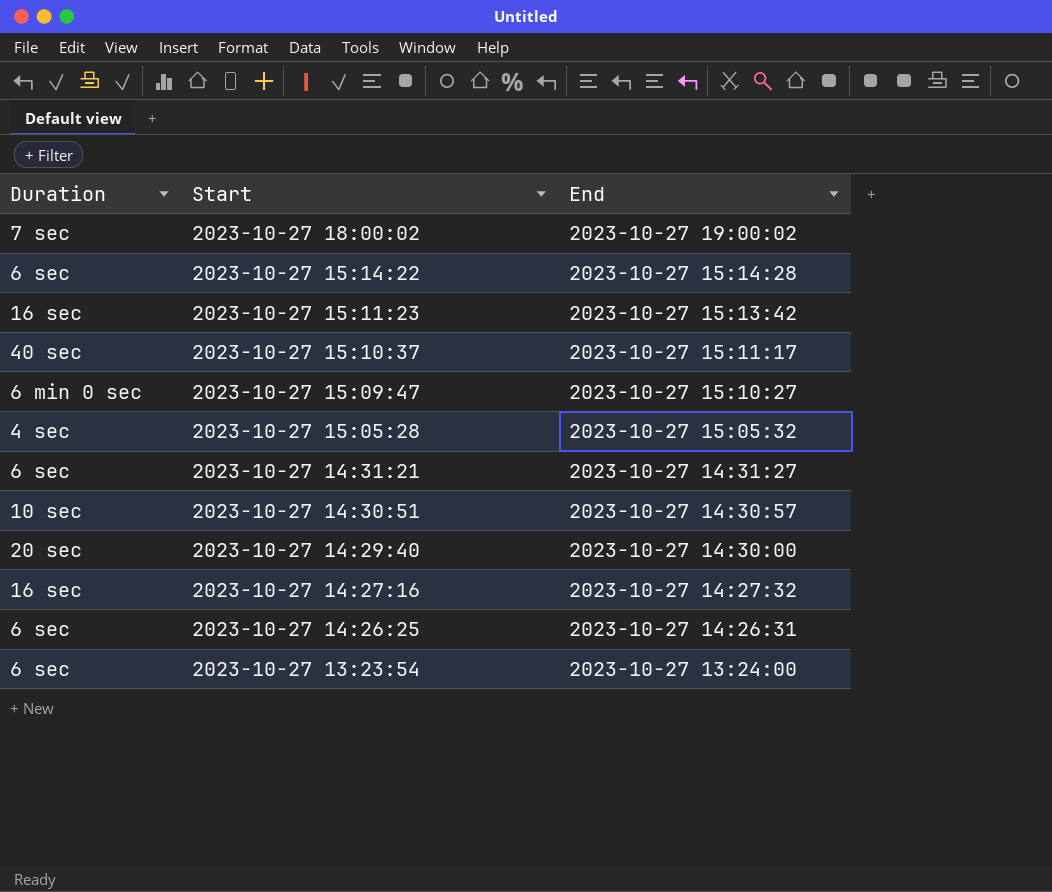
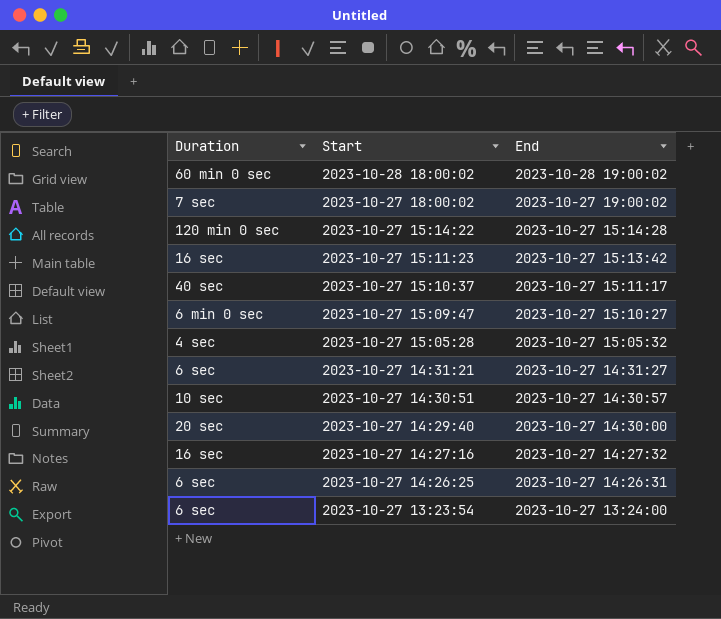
row 2023-10-28 18:00:02: none -> 60 min 0 sec | 2023-10-28 19:00:02
2023-10-27 15:14:22 | Duration: 6 sec -> 120 min 0 sec

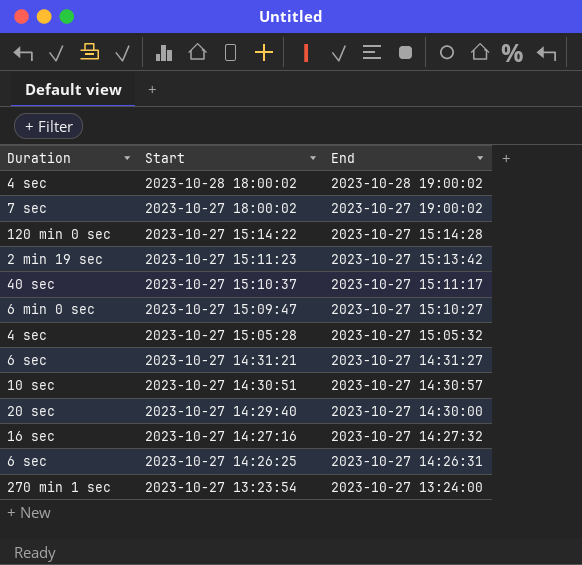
2023-10-28 18:00:02 | Duration: 60 min 0 sec -> 4 sec
2023-10-27 15:11:23 | Duration: 16 sec -> 2 min 19 sec
2023-10-27 13:23:54 | Duration: 6 sec -> 270 min 1 sec

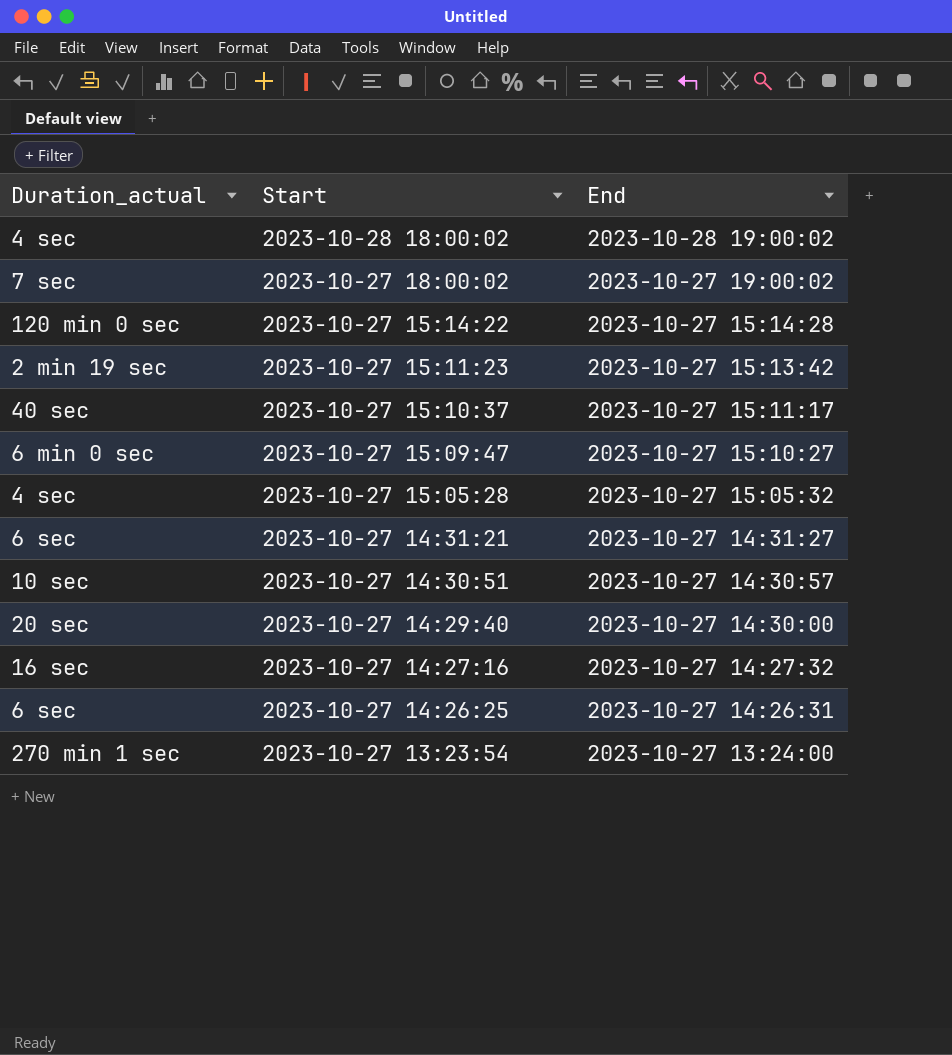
column name: Duration -> Duration_actual

